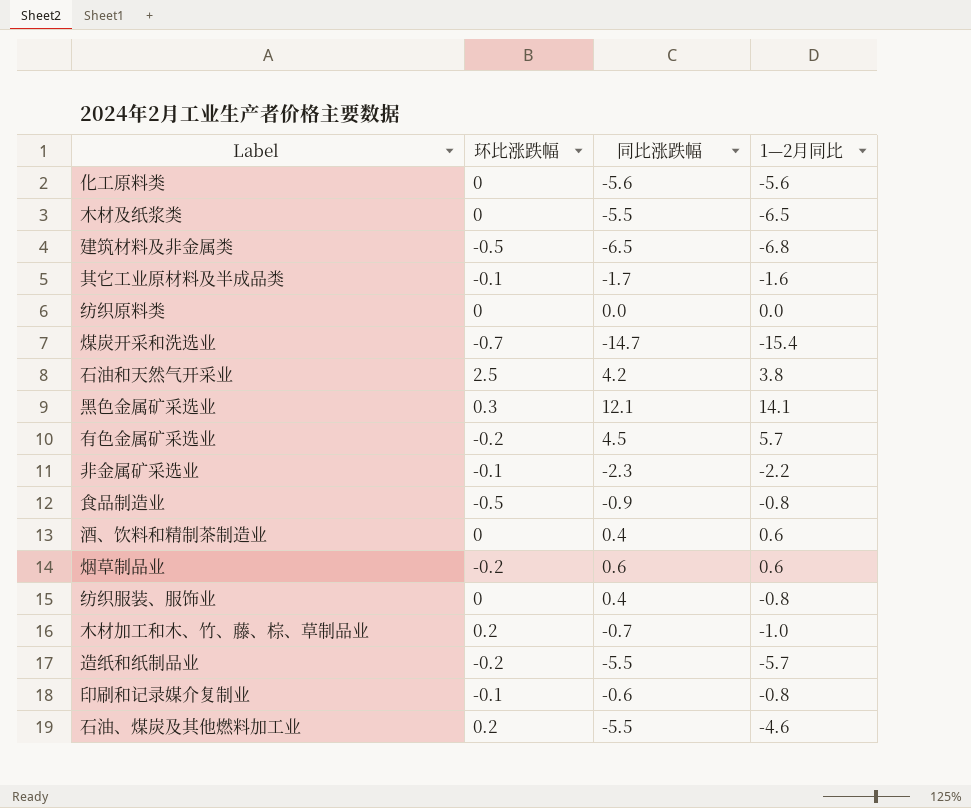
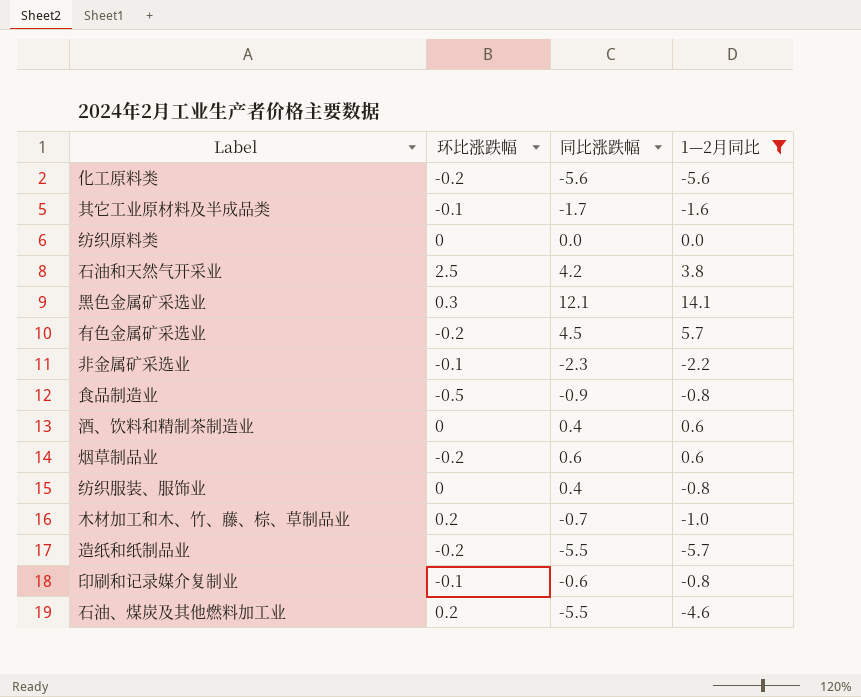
filter: none -> 1—2月同比 >= -5.7
化工原料类 | 环比涨跌幅: 0 -> -0.2

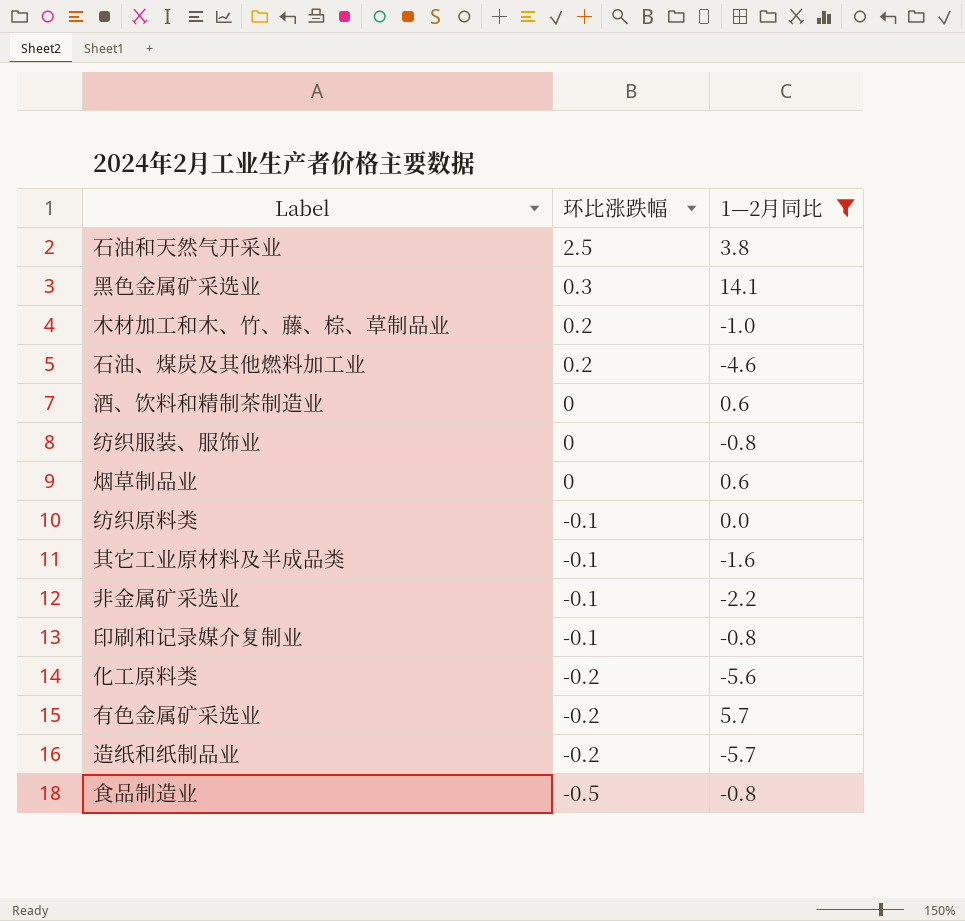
row order: none -> 环比涨跌幅 descending
column 同比涨跌幅 | position: 3 -> none
烟草制品业 | 环比涨跌幅: -0.2 -> 0
纺织原料类 | 环比涨跌幅: 0 -> -0.1

